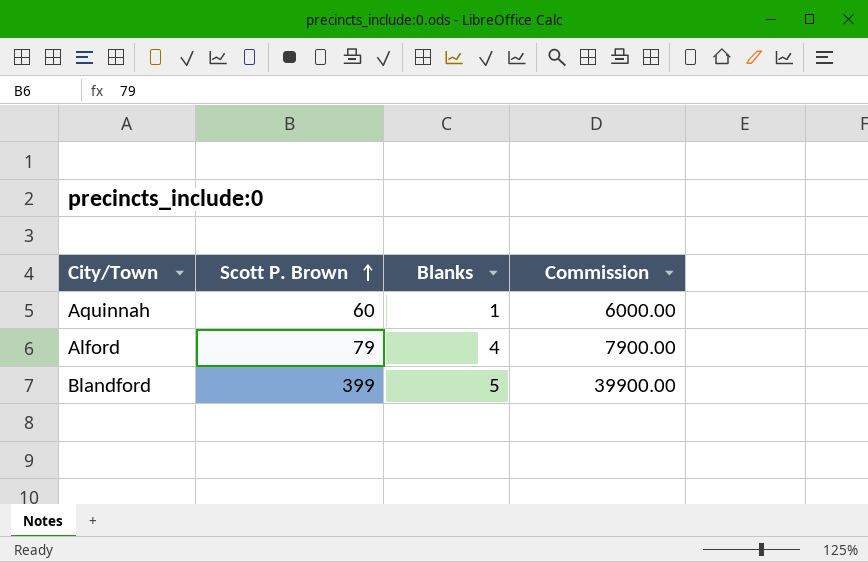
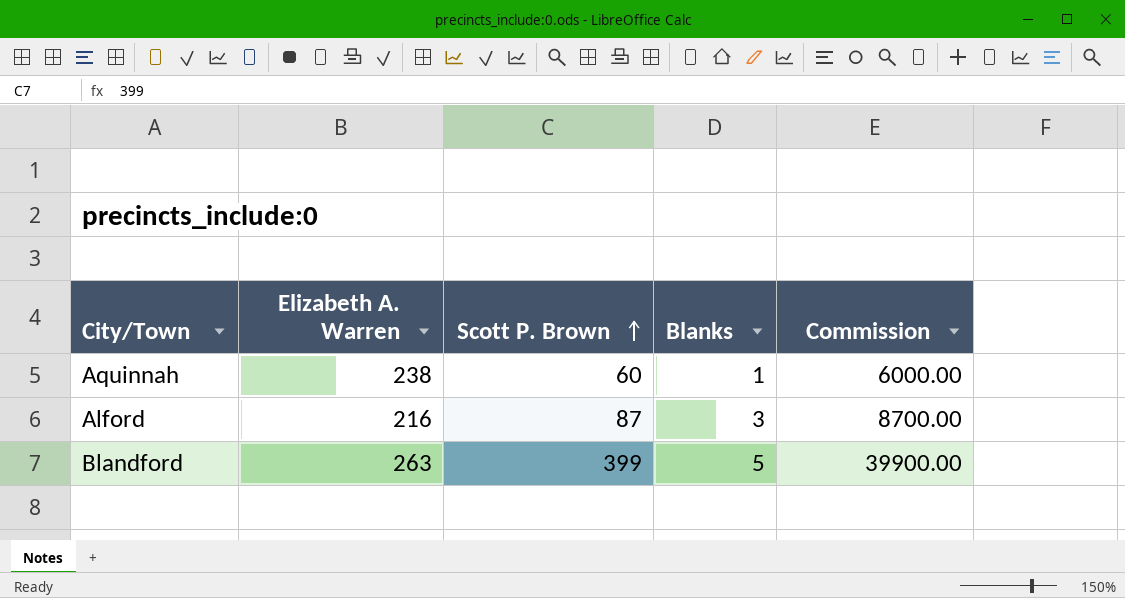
column Elizabeth A. Warren | position: none -> 2
Alford | Scott P. Brown: 79 -> 87
Alford | Blanks: 4 -> 3
Alford | Commission: 7900.00 -> 8700.00

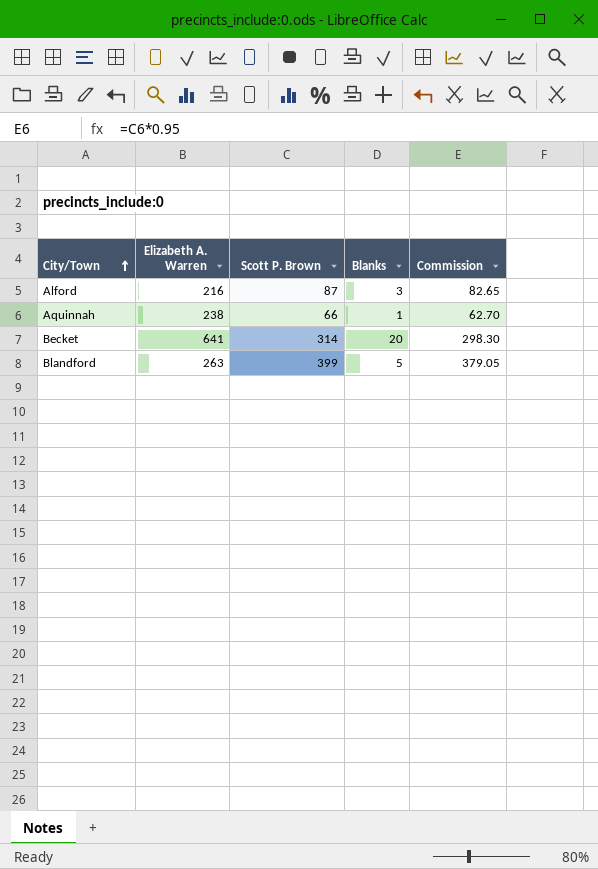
row order: Scott P. Brown ascending -> City/Town ascending
column Commission | formula: [Scott P. Brown] * 100 -> [Scott P. Brown] * 0.95
Aquinnah | Scott P. Brown: 60 -> 66
row Becket: none -> 641 | 314 | 20 | 298.30

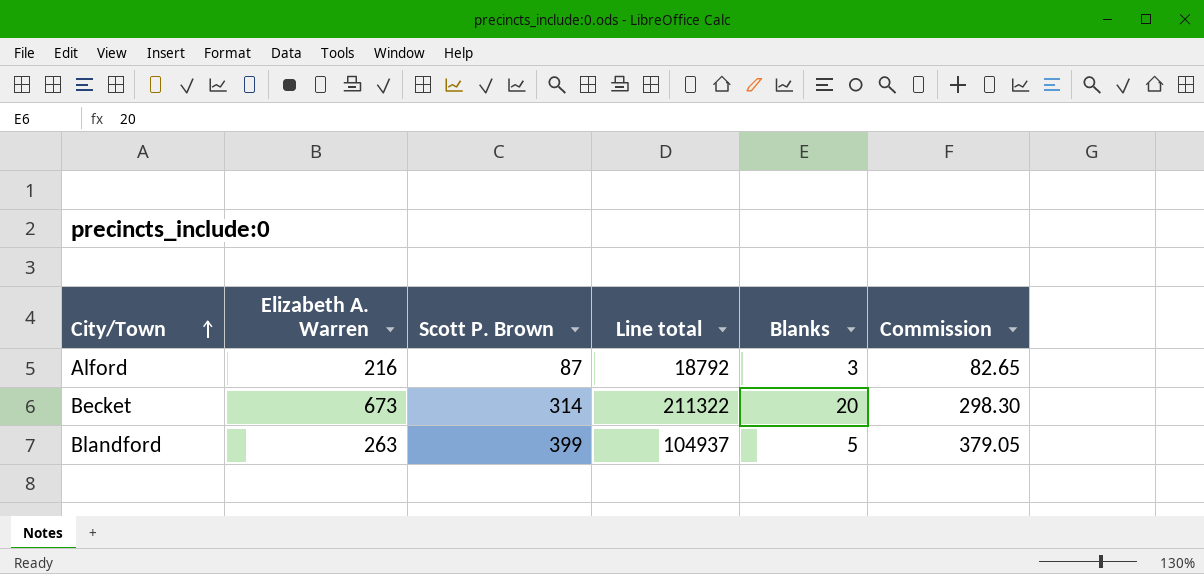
column Line total | formula: none -> [Elizabeth A. Warren] * [Scott P. Brown]
row Aquinnah: 238 | 66 | 1 | 62.70 -> none
Becket | Elizabeth A. Warren: 641 -> 673

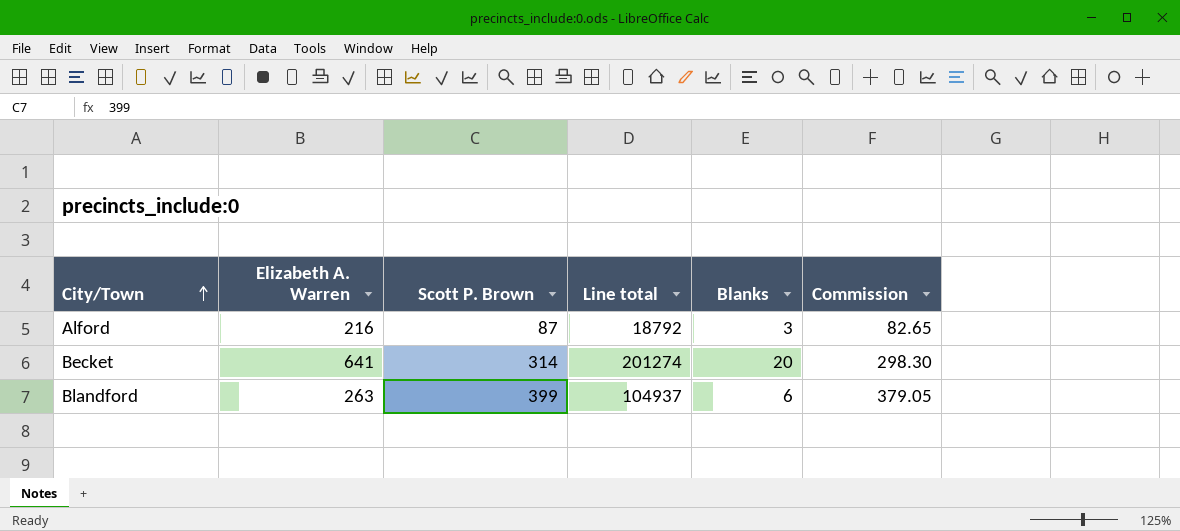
Becket | Elizabeth A. Warren: 673 -> 641
Becket | Line total: 211322 -> 201274
Blandford | Blanks: 5 -> 6

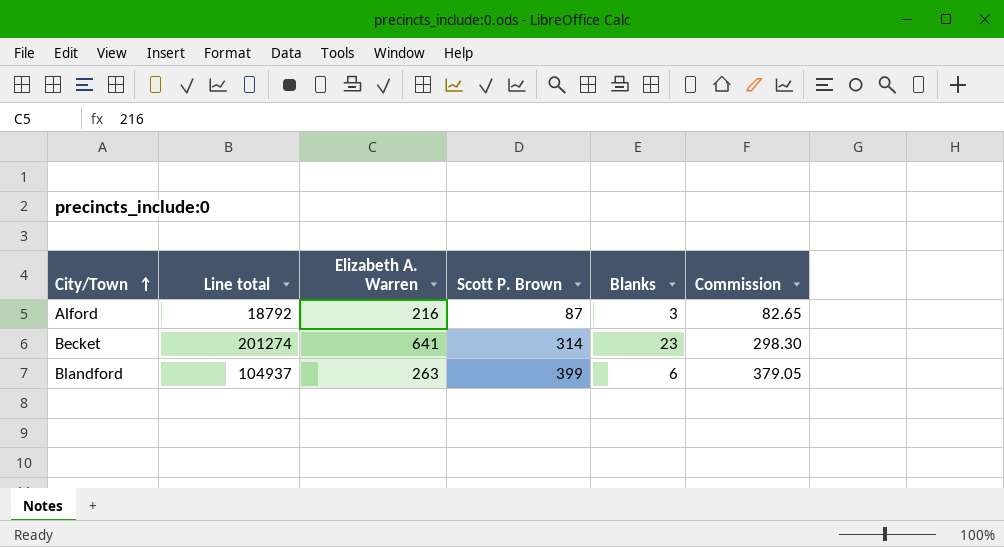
column Line total | position: 4 -> 2
Becket | Blanks: 20 -> 23

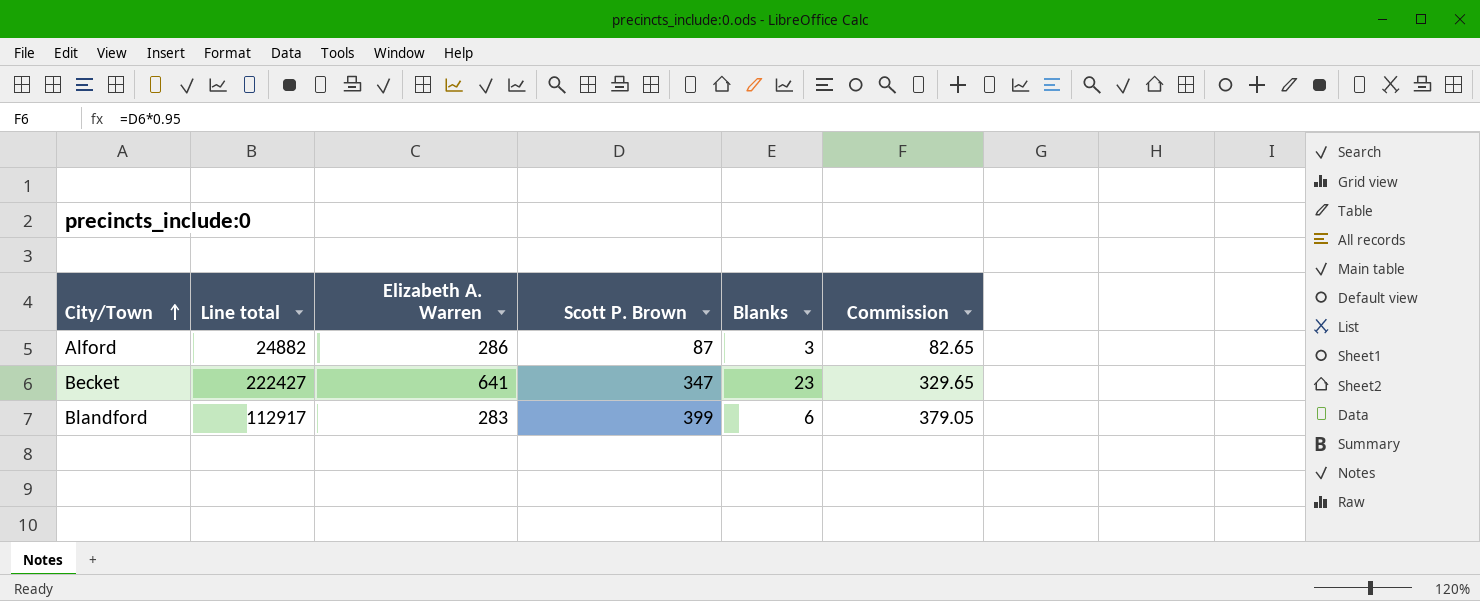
Alford | Line total: 18792 -> 24882
Alford | Elizabeth A. Warren: 216 -> 286
Becket | Line total: 201274 -> 222427
Becket | Scott P. Brown: 314 -> 347
Becket | Commission: 298.30 -> 329.65
Blandford | Line total: 104937 -> 112917
Blandford | Elizabeth A. Warren: 263 -> 283

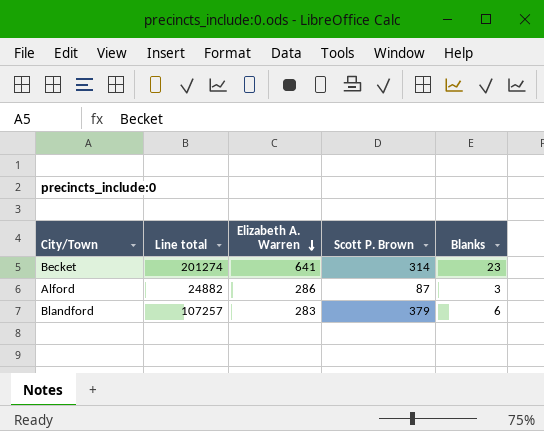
row order: City/Town ascending -> Elizabeth A. Warren descending
column Commission | formula: [Scott P. Brown] * 0.95 -> none
Becket | Line total: 222427 -> 201274
Becket | Scott P. Brown: 347 -> 314
Blandford | Line total: 112917 -> 107257
Blandford | Scott P. Brown: 399 -> 379

